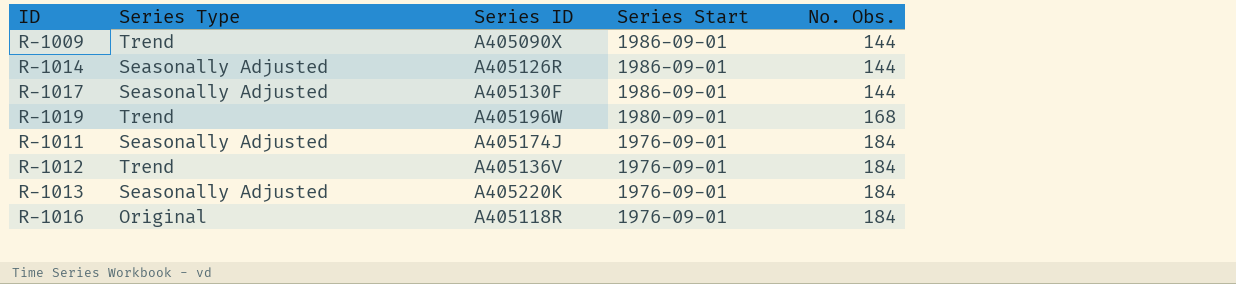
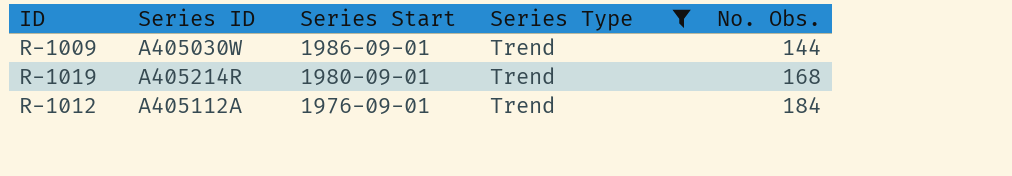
filter: none -> Series Type = Trend
column Series Type | position: 2 -> 4
R-1009 | Series ID: A405090X -> A405030W
R-1019 | Series ID: A405196W -> A405214R
R-1012 | Series ID: A405136V -> A405112A

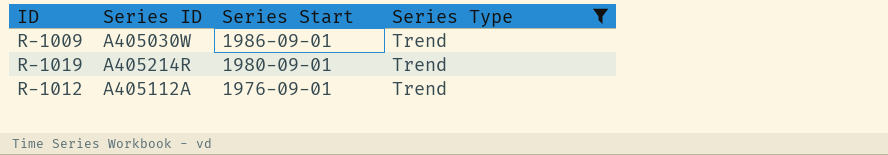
column No. Obs. | position: 5 -> none

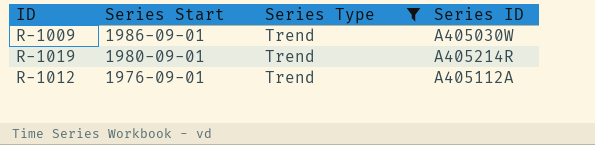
column Series ID | position: 2 -> 4

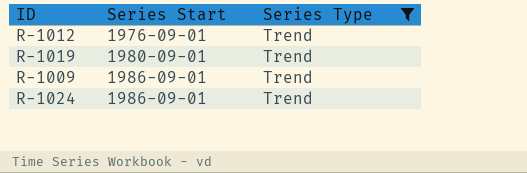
row order: Series Start descending -> Series Start ascending
column Series ID | position: 4 -> none
row R-1024: none -> 1986-09-01 | Trend

